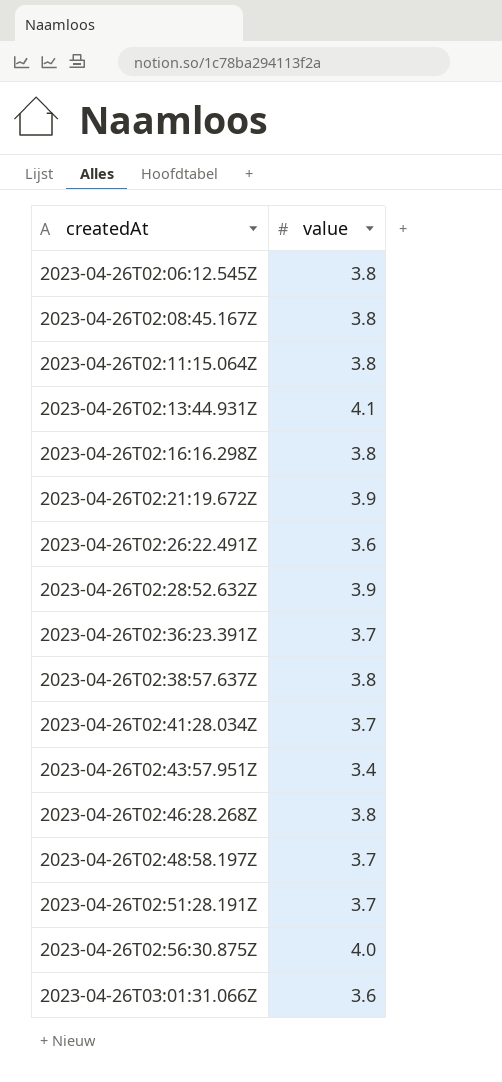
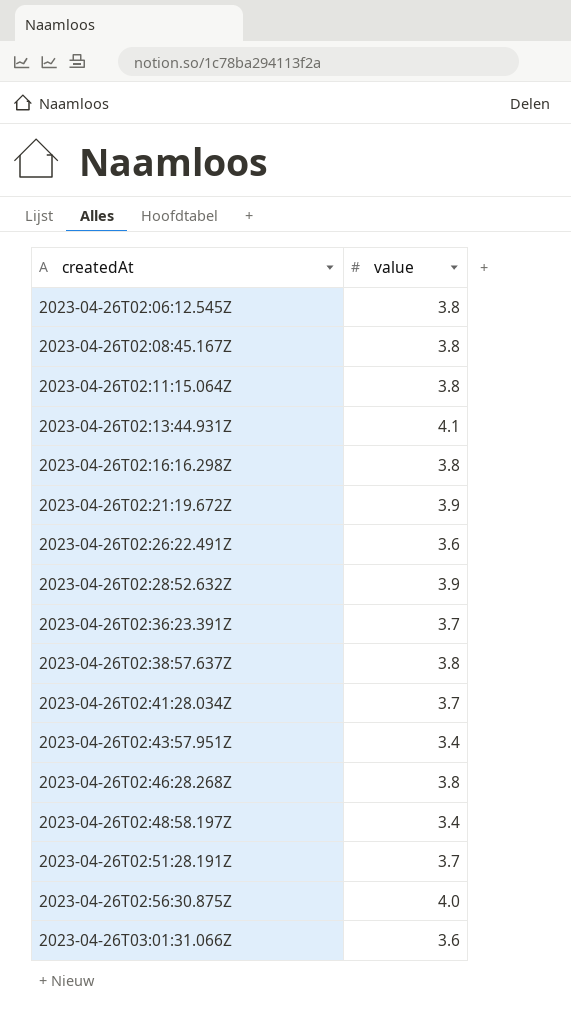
2023-04-26T02:48:58.197Z | value: 3.7 -> 3.4

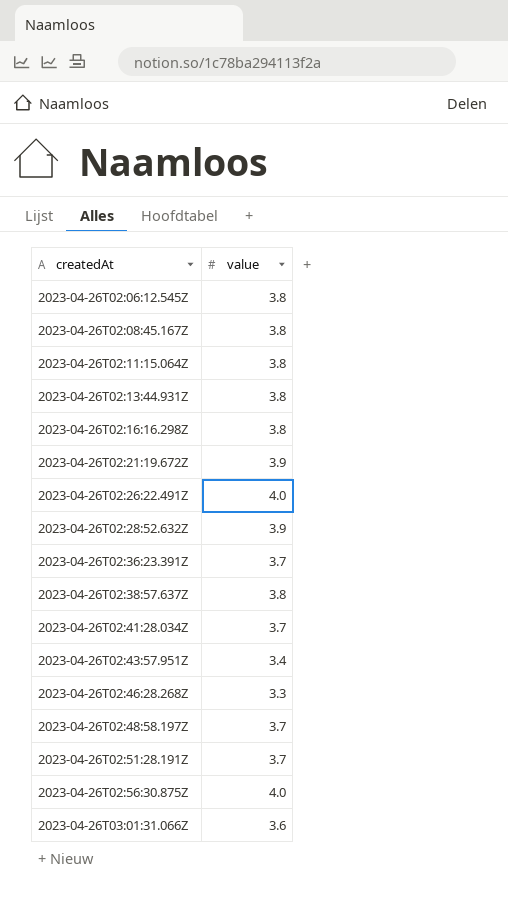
2023-04-26T02:13:44.931Z | value: 4.1 -> 3.8
2023-04-26T02:26:22.491Z | value: 3.6 -> 4.0
2023-04-26T02:46:28.268Z | value: 3.8 -> 3.3
2023-04-26T02:48:58.197Z | value: 3.4 -> 3.7

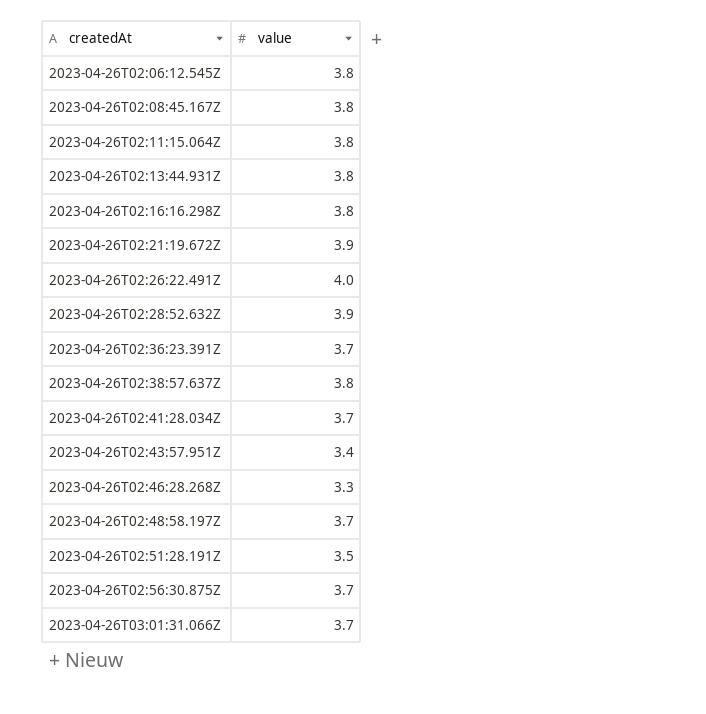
2023-04-26T02:51:28.191Z | value: 3.7 -> 3.5
2023-04-26T02:56:30.875Z | value: 4.0 -> 3.7
2023-04-26T03:01:31.066Z | value: 3.6 -> 3.7

